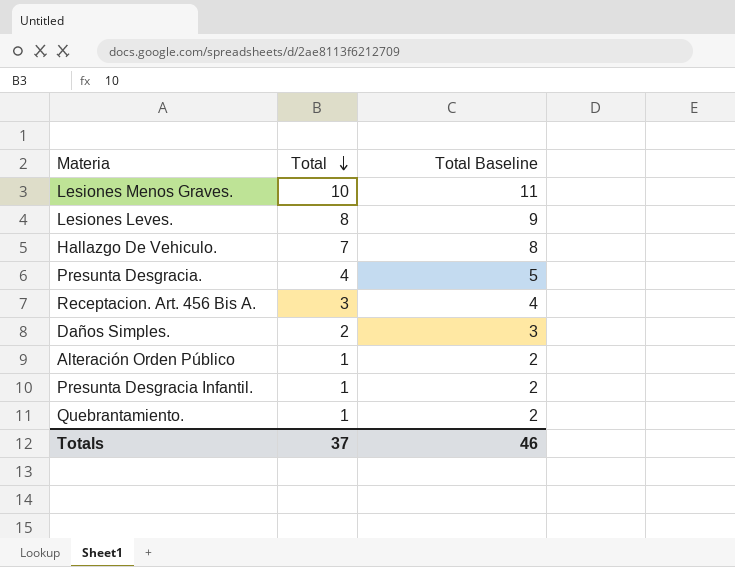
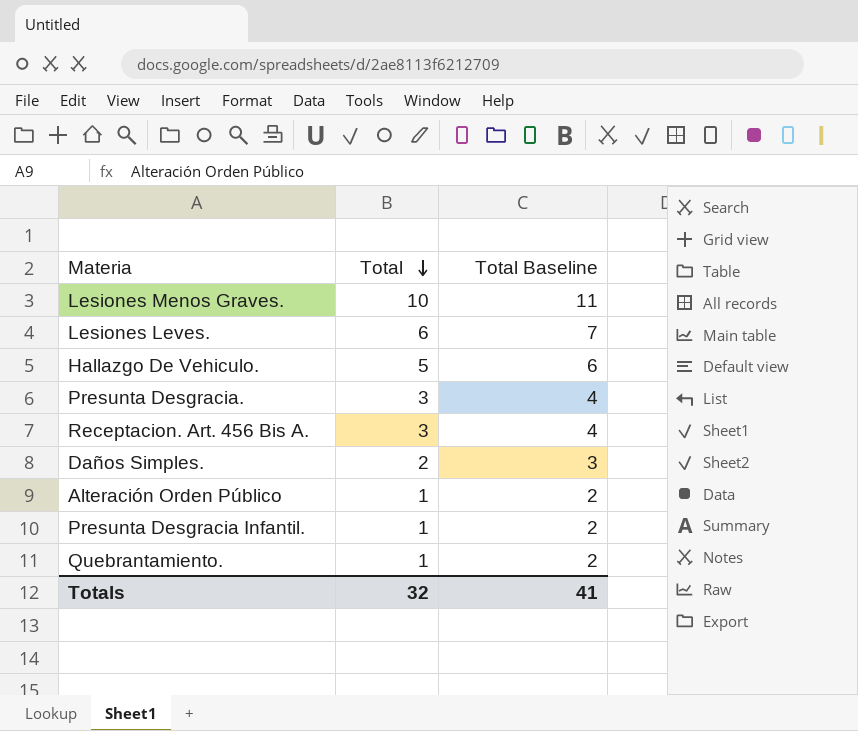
Lesiones Leves. | Total: 8 -> 6
Lesiones Leves. | Total Baseline: 9 -> 7
Hallazgo De Vehiculo. | Total: 7 -> 5
Hallazgo De Vehiculo. | Total Baseline: 8 -> 6
Presunta Desgracia. | Total: 4 -> 3
Presunta Desgracia. | Total Baseline: 5 -> 4
Totals | Total: 37 -> 32
Totals | Total Baseline: 46 -> 41

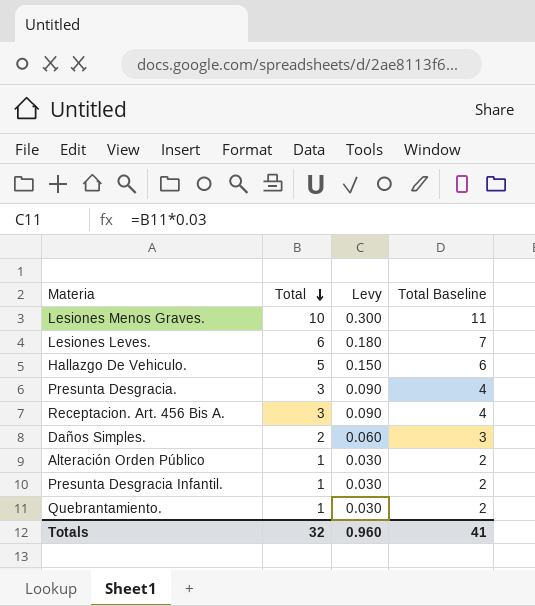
column Levy | formula: none -> [Total] * 0.03

